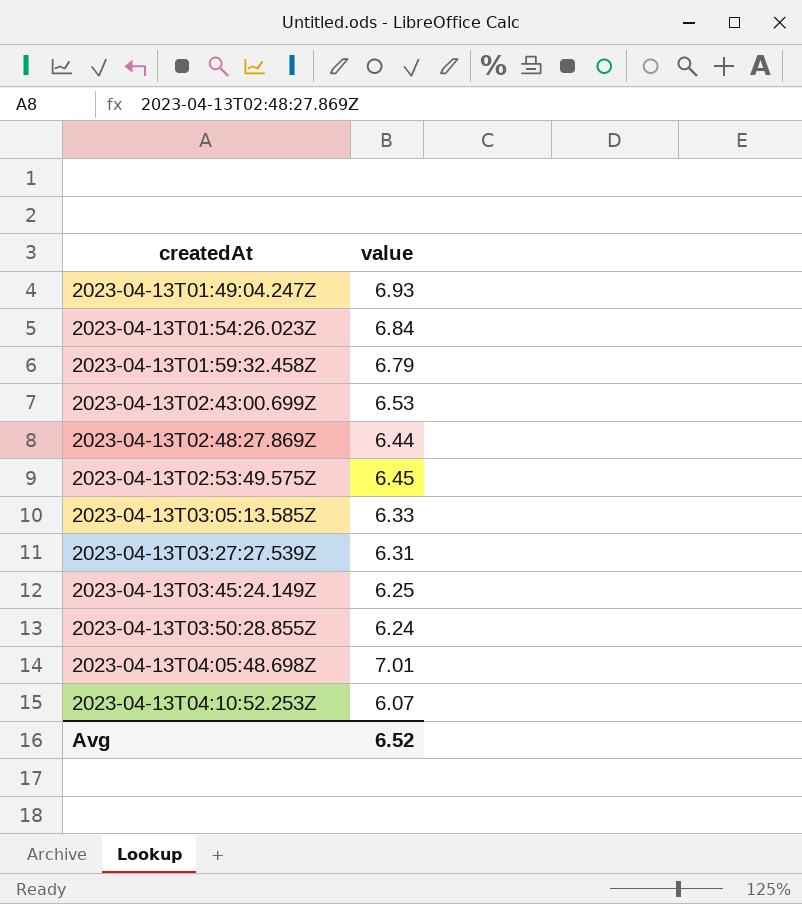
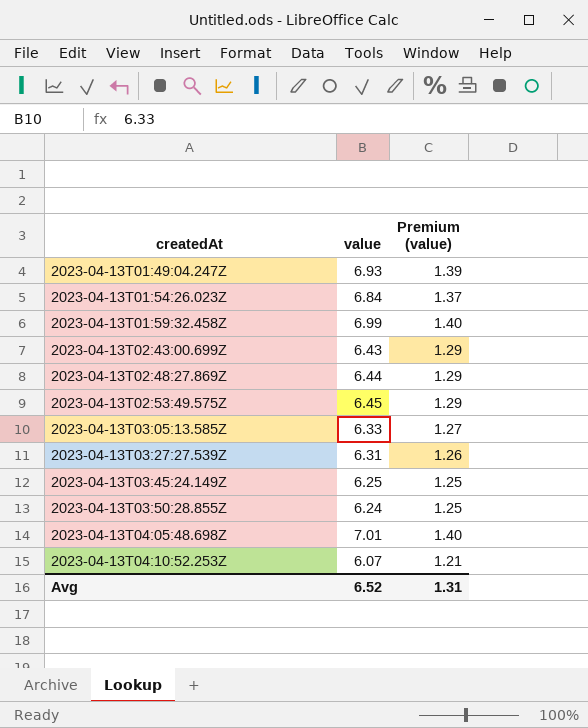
column Premium (value) | formula: none -> [value] * 0.2
2023-04-13T01:59:32.458Z | value: 6.79 -> 6.99
2023-04-13T02:43:00.699Z | value: 6.53 -> 6.43

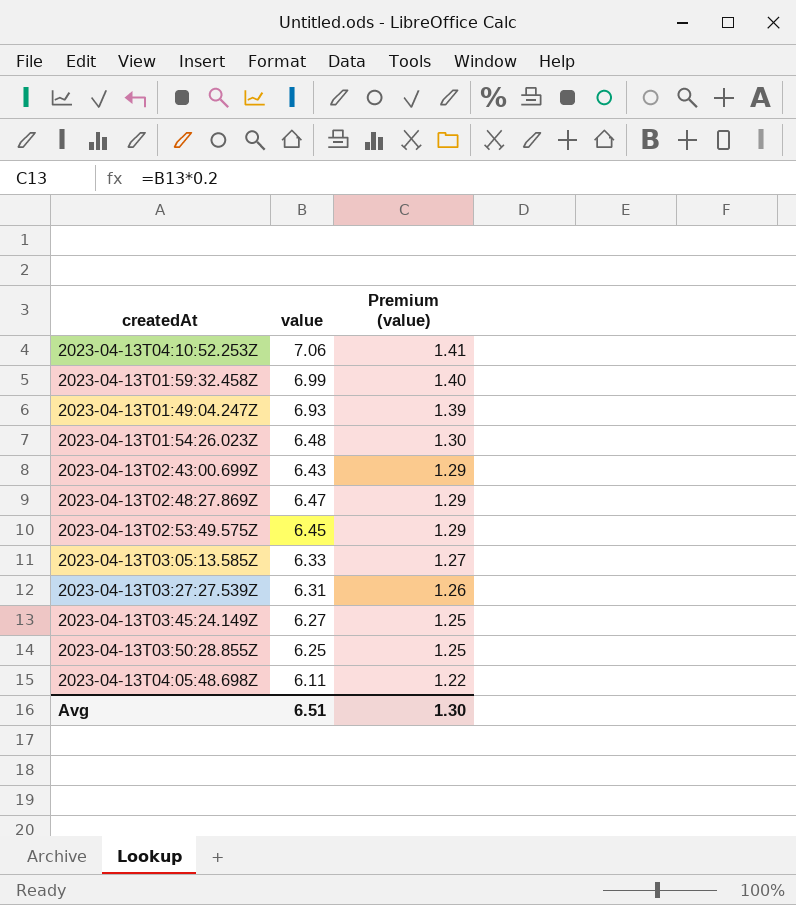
row order: createdAt ascending -> Premium (value) descending
2023-04-13T04:10:52.253Z | value: 6.07 -> 7.06
2023-04-13T04:10:52.253Z | Premium (value): 1.21 -> 1.41
2023-04-13T01:54:26.023Z | value: 6.84 -> 6.48
2023-04-13T01:54:26.023Z | Premium (value): 1.37 -> 1.30
2023-04-13T02:48:27.869Z | value: 6.44 -> 6.47
2023-04-13T03:45:24.149Z | value: 6.25 -> 6.27
2023-04-13T03:50:28.855Z | value: 6.24 -> 6.25
2023-04-13T04:05:48.698Z | value: 7.01 -> 6.11
2023-04-13T04:05:48.698Z | Premium (value): 1.40 -> 1.22
Avg | value: 6.52 -> 6.51
Avg | Premium (value): 1.31 -> 1.30

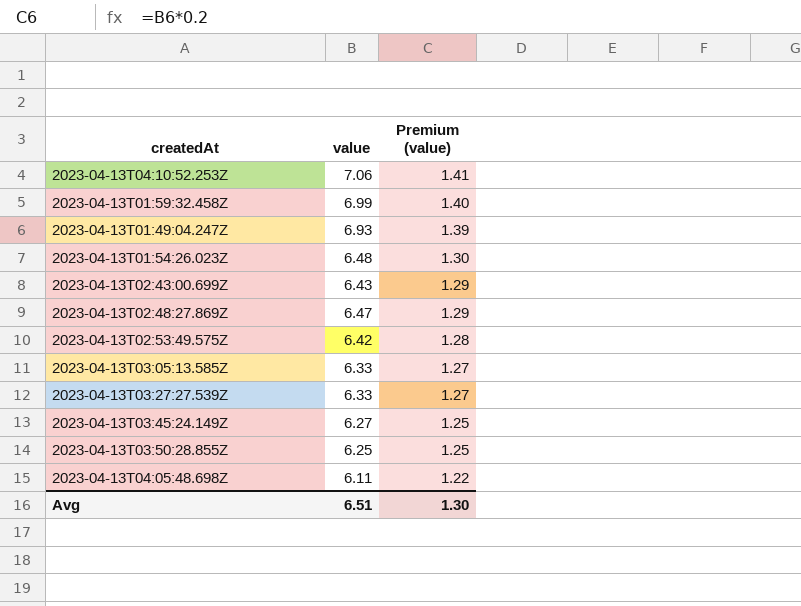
2023-04-13T02:53:49.575Z | value: 6.45 -> 6.42
2023-04-13T02:53:49.575Z | Premium (value): 1.29 -> 1.28
2023-04-13T03:27:27.539Z | value: 6.31 -> 6.33
2023-04-13T03:27:27.539Z | Premium (value): 1.26 -> 1.27

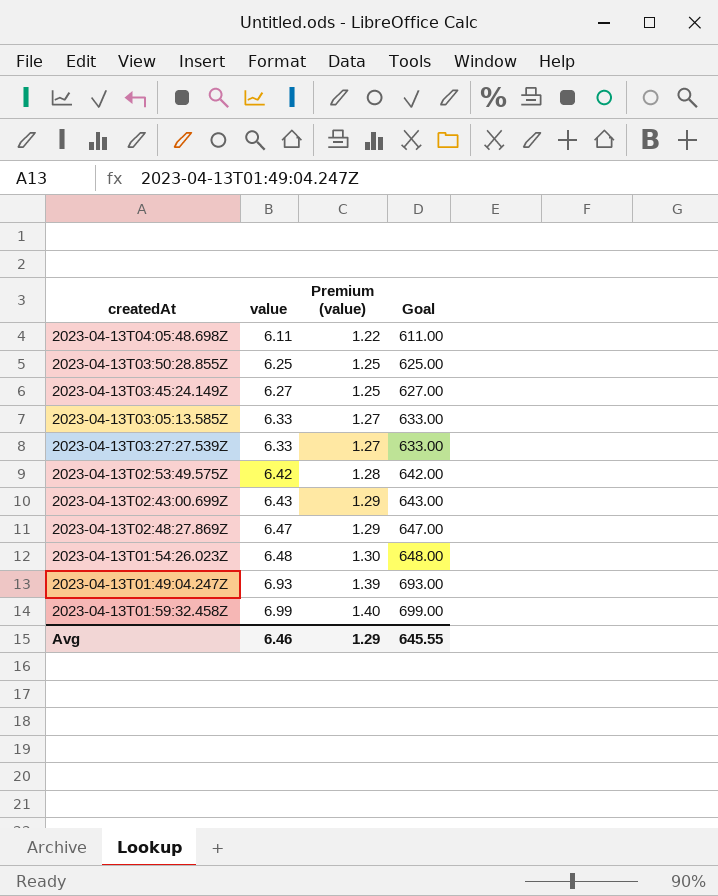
row order: Premium (value) descending -> value ascending
column Goal | formula: none -> [value] * 100
row 2023-04-13T04:10:52.253Z: 7.06 | 1.41 -> none
Avg | value: 6.51 -> 6.46
Avg | Premium (value): 1.30 -> 1.29

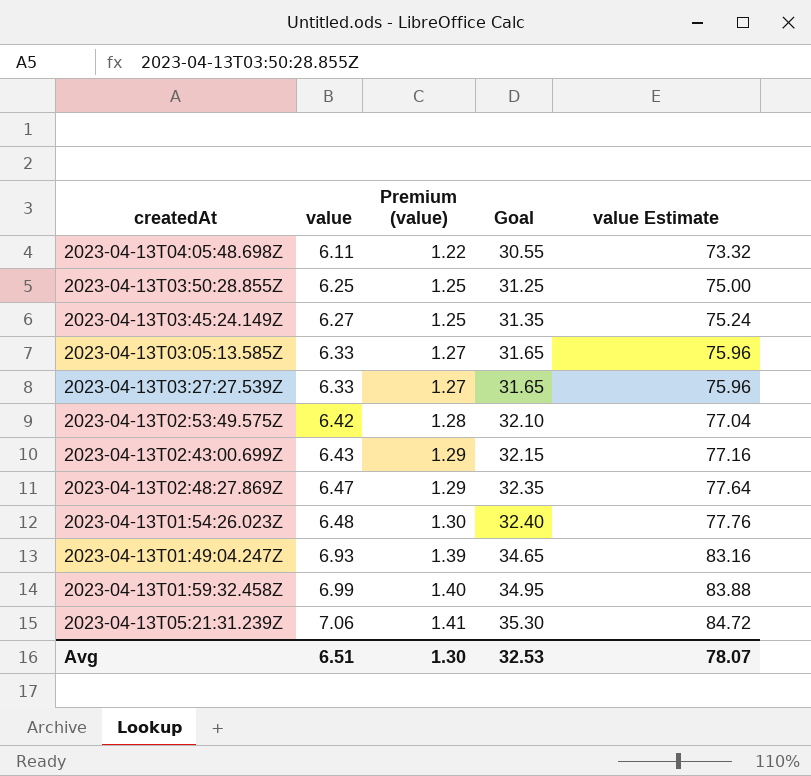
column Goal | formula: [value] * 100 -> [value] * 5
column value Estimate | formula: none -> [value] * 12
row 2023-04-13T05:21:31.239Z: none -> 7.06 | 1.41 | 35.30 | 84.72
Avg | value: 6.46 -> 6.51
Avg | Premium (value): 1.29 -> 1.30
Avg | Goal: 645.55 -> 32.53

